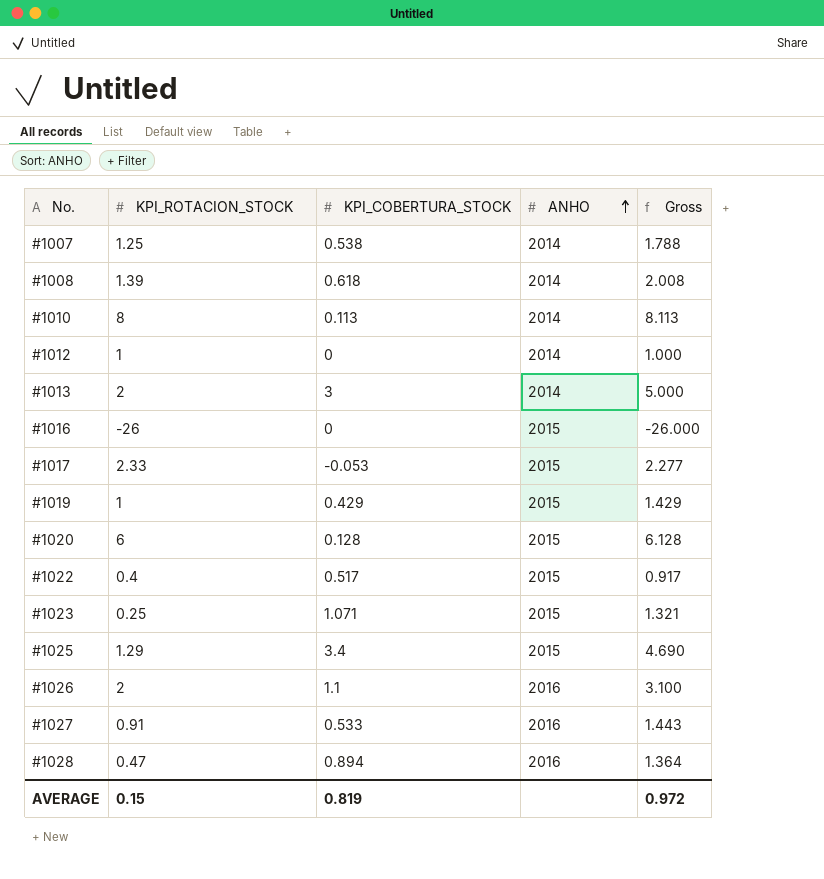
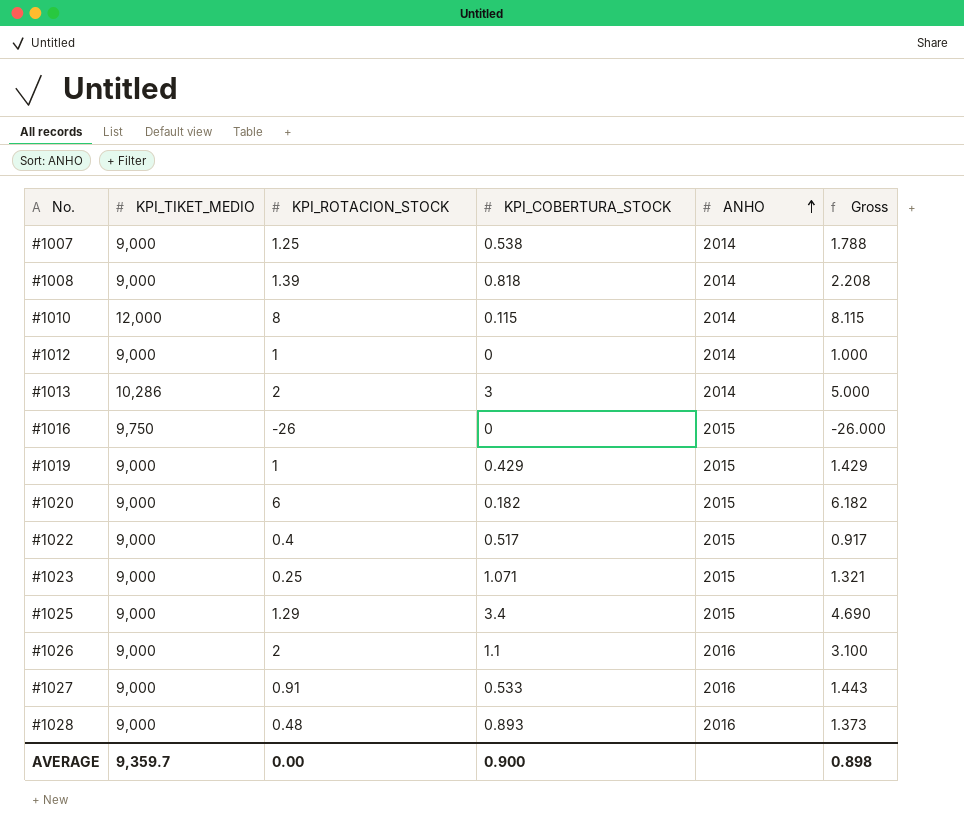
column KPI_TIKET_MEDIO | position: none -> 2
row #1017: 2.33 | -0.053 | 2015 | 2.277 -> none
#1008 | KPI_COBERTURA_STOCK: 0.618 -> 0.818
#1008 | Gross: 2.008 -> 2.208
#1010 | KPI_COBERTURA_STOCK: 0.113 -> 0.115
#1010 | Gross: 8.113 -> 8.115
#1020 | KPI_COBERTURA_STOCK: 0.128 -> 0.182
#1020 | Gross: 6.128 -> 6.182
#1028 | KPI_ROTACION_STOCK: 0.47 -> 0.48
#1028 | KPI_COBERTURA_STOCK: 0.894 -> 0.893
#1028 | Gross: 1.364 -> 1.373
AVERAGE | KPI_ROTACION_STOCK: 0.15 -> 0.00
AVERAGE | KPI_COBERTURA_STOCK: 0.819 -> 0.900
AVERAGE | Gross: 0.972 -> 0.898

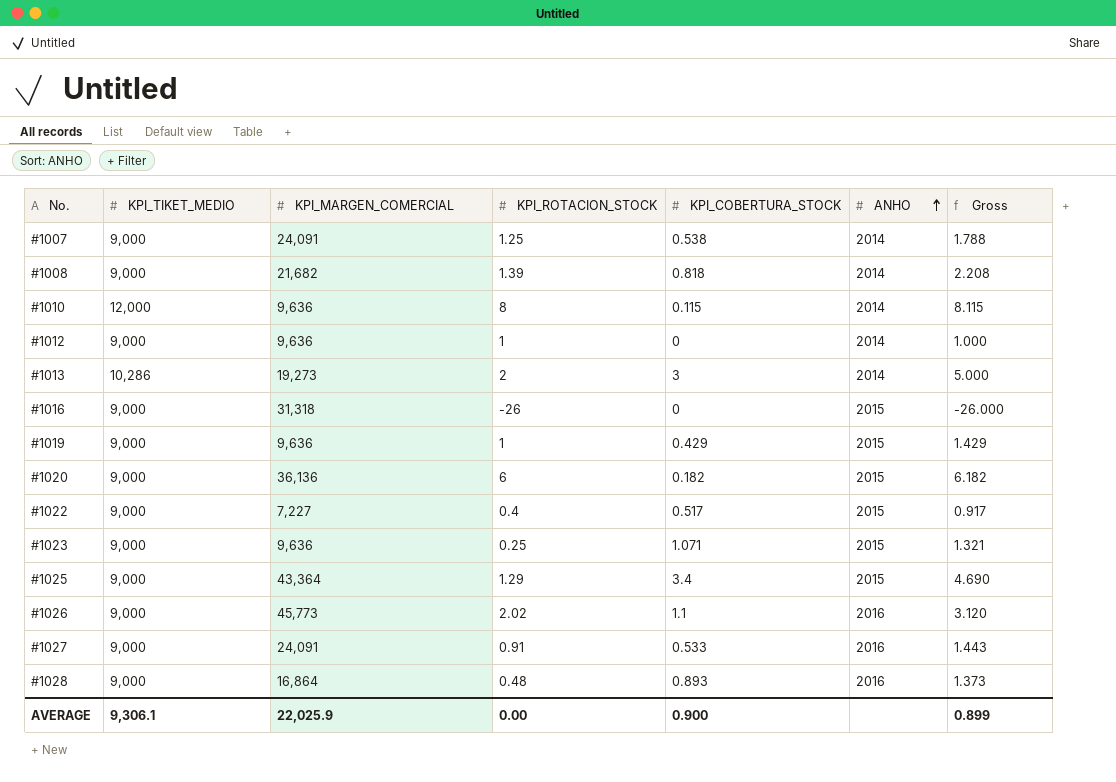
column KPI_MARGEN_COMERCIAL | position: none -> 3
#1016 | KPI_TIKET_MEDIO: 9,750 -> 9,000
#1026 | KPI_ROTACION_STOCK: 2 -> 2.02
#1026 | Gross: 3.100 -> 3.120
AVERAGE | KPI_TIKET_MEDIO: 9,359.7 -> 9,306.1
AVERAGE | Gross: 0.898 -> 0.899

